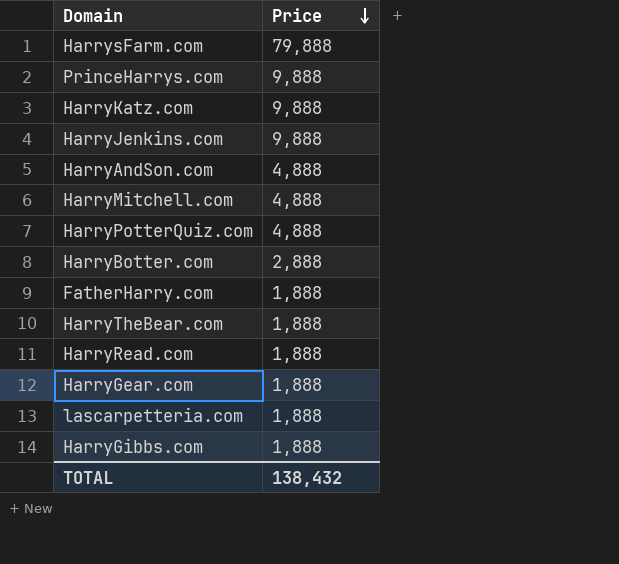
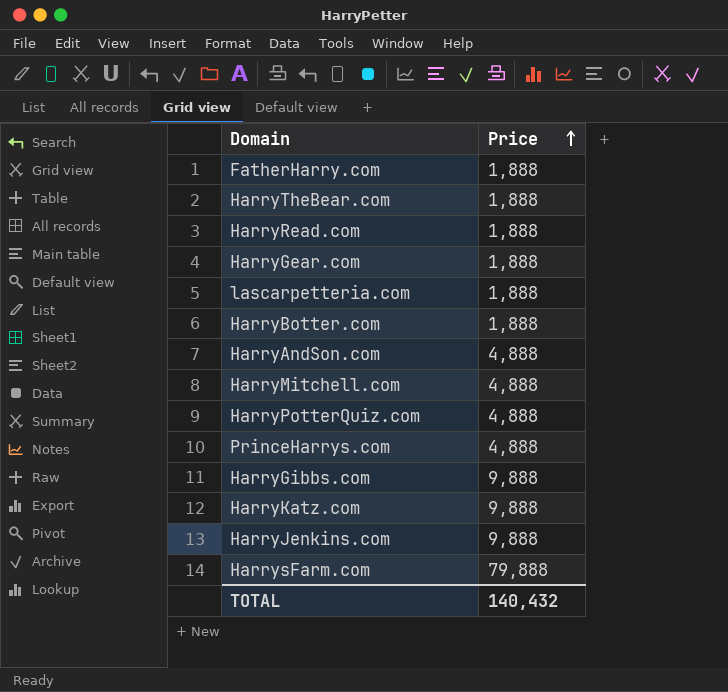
row order: Price descending -> Price ascending
HarryBotter.com | Price: 2,888 -> 1,888
PrinceHarrys.com | Price: 9,888 -> 4,888
HarryGibbs.com | Price: 1,888 -> 9,888
TOTAL | Price: 138,432 -> 140,432

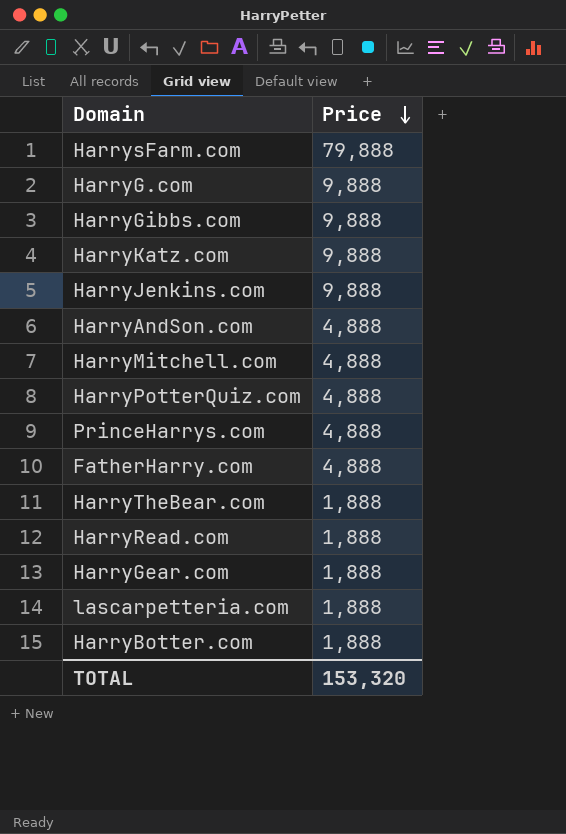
row order: Price ascending -> Price descending
row HarryG.com: none -> 9,888
FatherHarry.com | Price: 1,888 -> 4,888
TOTAL | Price: 140,432 -> 153,320

